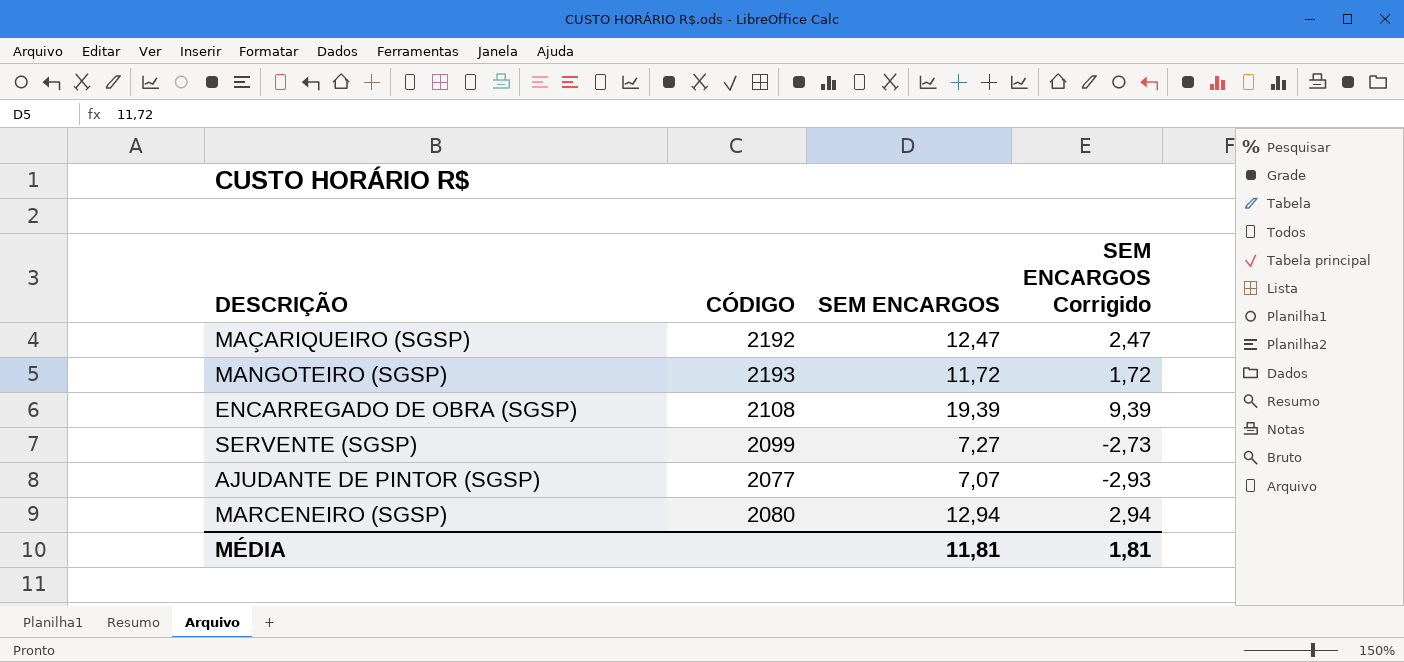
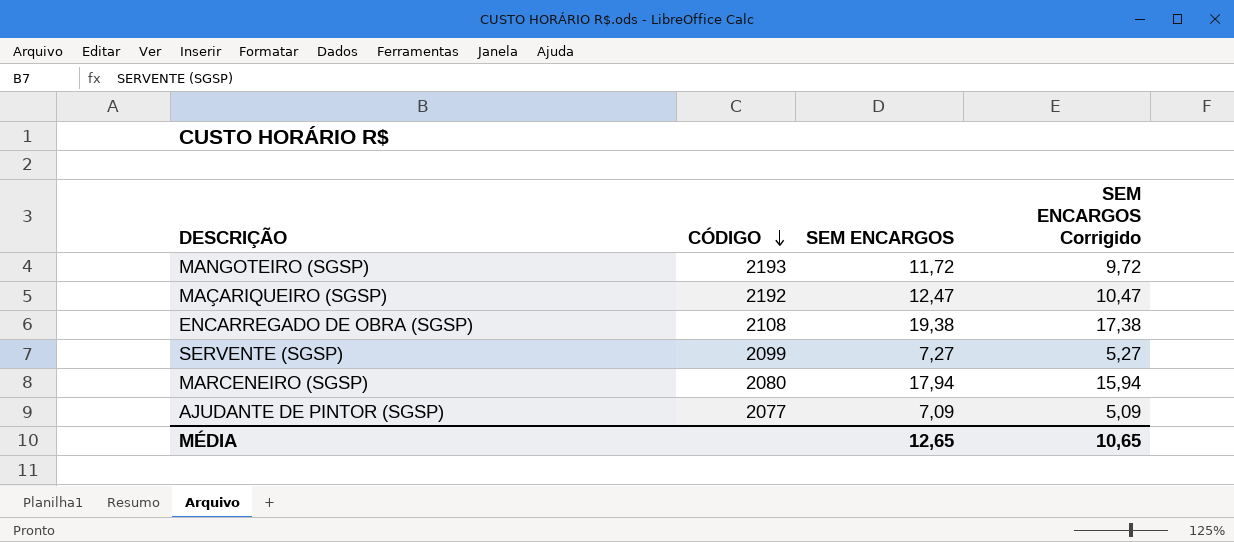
row order: none -> CÓDIGO descending
column SEM ENCARGOS Corrigido | formula: [SEM ENCARGOS] - 10 -> [SEM ENCARGOS] - 2
ENCARREGADO DE OBRA (SGSP) | SEM ENCARGOS: 19,39 -> 19,38
MARCENEIRO (SGSP) | SEM ENCARGOS: 12,94 -> 17,94
AJUDANTE DE PINTOR (SGSP) | SEM ENCARGOS: 7,07 -> 7,09
MÉDIA | SEM ENCARGOS: 11,81 -> 12,65
MÉDIA | SEM ENCARGOS Corrigido: 1,81 -> 10,65

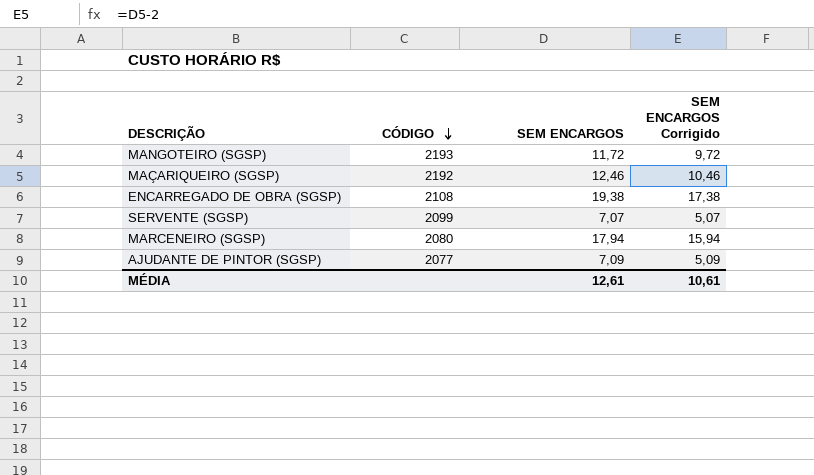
MAÇARIQUEIRO (SGSP) | SEM ENCARGOS: 12,47 -> 12,46
MAÇARIQUEIRO (SGSP) | SEM ENCARGOS Corrigido: 10,47 -> 10,46
SERVENTE (SGSP) | SEM ENCARGOS: 7,27 -> 7,07
SERVENTE (SGSP) | SEM ENCARGOS Corrigido: 5,27 -> 5,07
MÉDIA | SEM ENCARGOS: 12,65 -> 12,61
MÉDIA | SEM ENCARGOS Corrigido: 10,65 -> 10,61

